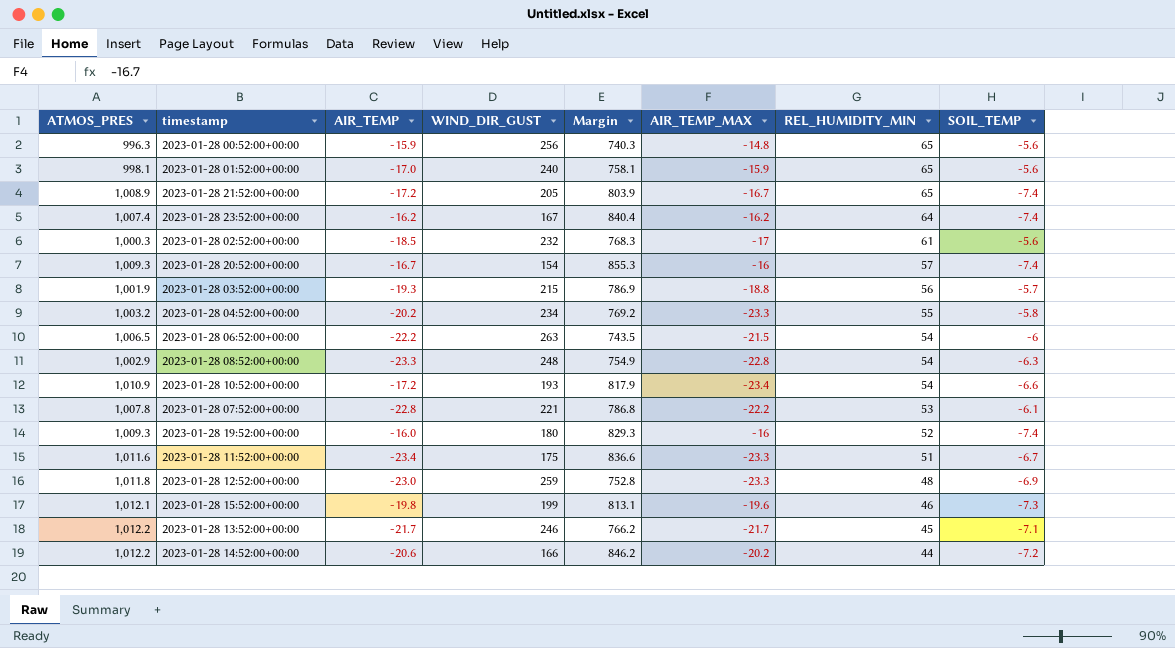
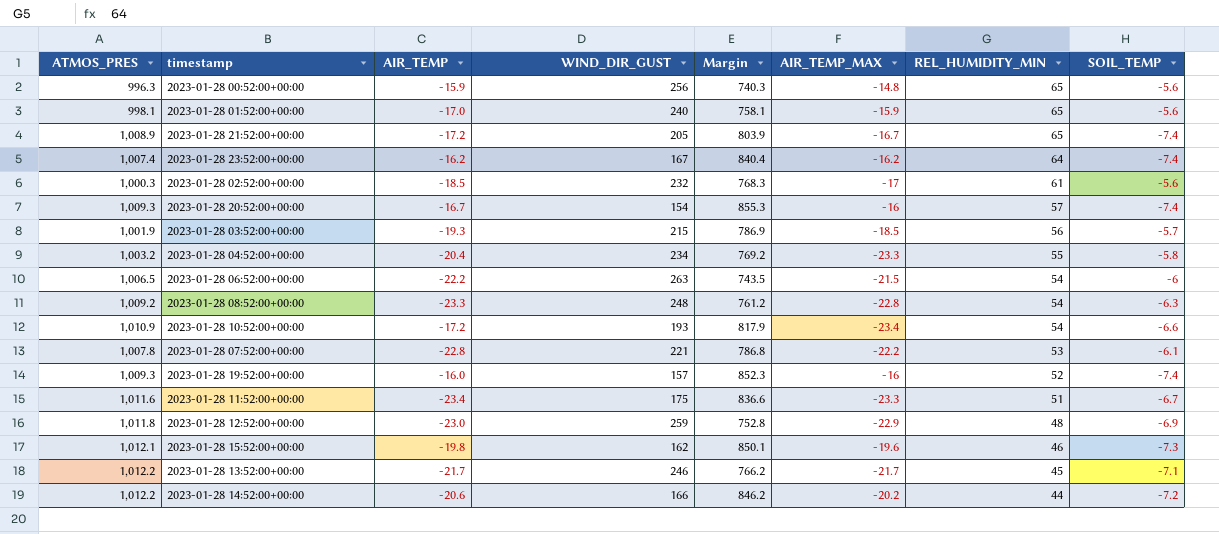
2023-01-28 03:52:00+00:00 | AIR_TEMP_MAX: -18.8 -> -18.5
2023-01-28 04:52:00+00:00 | AIR_TEMP: -20.2 -> -20.4
2023-01-28 08:52:00+00:00 | ATMOS_PRES: 1,002.9 -> 1,009.2
2023-01-28 08:52:00+00:00 | Margin: 754.9 -> 761.2
2023-01-28 19:52:00+00:00 | WIND_DIR_GUST: 180 -> 157
2023-01-28 19:52:00+00:00 | Margin: 829.3 -> 852.3
2023-01-28 12:52:00+00:00 | AIR_TEMP_MAX: -23.3 -> -22.9
2023-01-28 15:52:00+00:00 | WIND_DIR_GUST: 199 -> 162
2023-01-28 15:52:00+00:00 | Margin: 813.1 -> 850.1

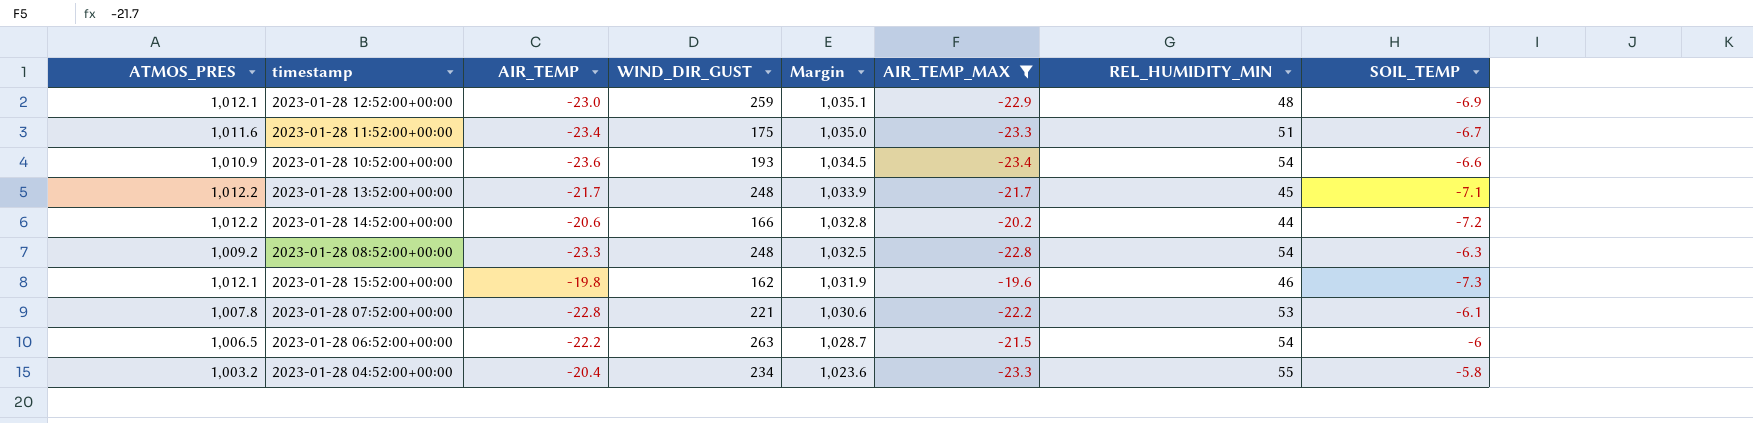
filter: none -> AIR_TEMP_MAX <= -19.6
row order: REL_HUMIDITY_MIN descending -> Margin descending
column Margin | formula: [ATMOS_PRES] - [WIND_DIR_GUST] -> [ATMOS_PRES] - [AIR_TEMP]
2023-01-28 12:52:00+00:00 | ATMOS_PRES: 1,011.8 -> 1,012.1
2023-01-28 10:52:00+00:00 | AIR_TEMP: -17.2 -> -23.6
2023-01-28 13:52:00+00:00 | WIND_DIR_GUST: 246 -> 248

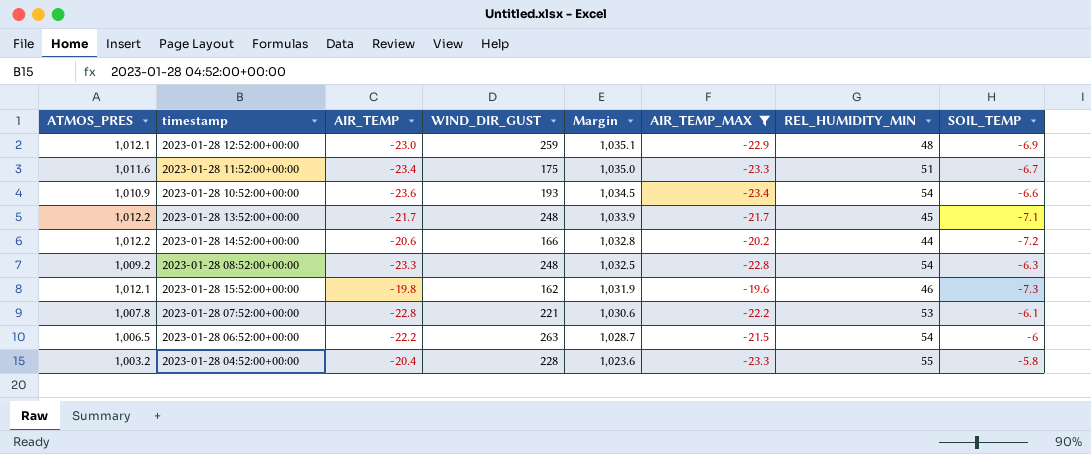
2023-01-28 04:52:00+00:00 | WIND_DIR_GUST: 234 -> 228

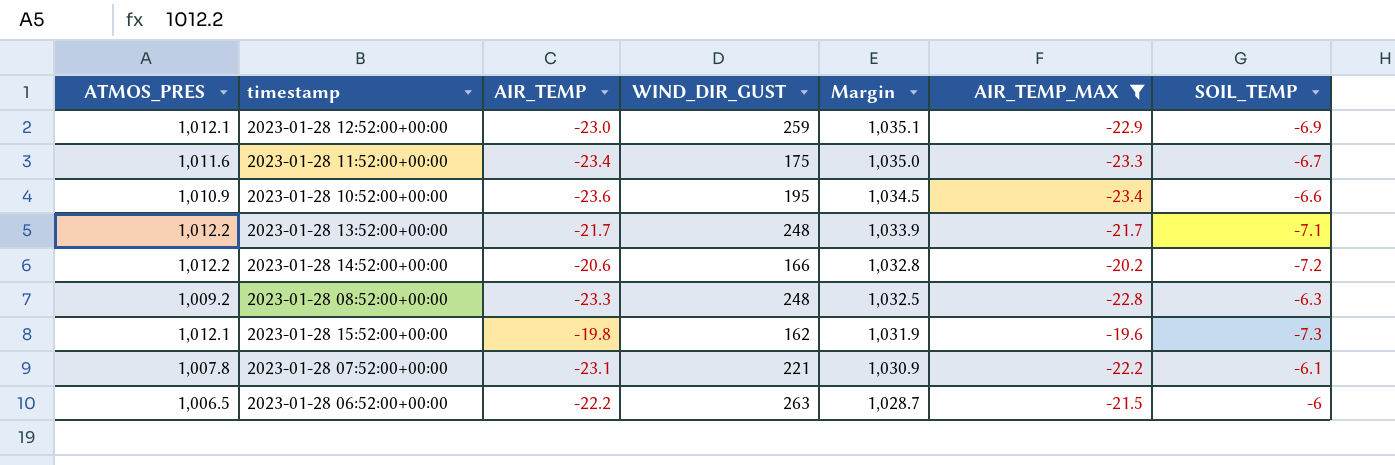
column REL_HUMIDITY_MIN | position: 7 -> none
row 2023-01-28 04:52:00+00:00: 1,003.2 | -20.4 | 228 | 1,023.6 | -23.3 | 55 | -5.8 -> none
2023-01-28 10:52:00+00:00 | WIND_DIR_GUST: 193 -> 195
2023-01-28 07:52:00+00:00 | AIR_TEMP: -22.8 -> -23.1
2023-01-28 07:52:00+00:00 | Margin: 1,030.6 -> 1,030.9

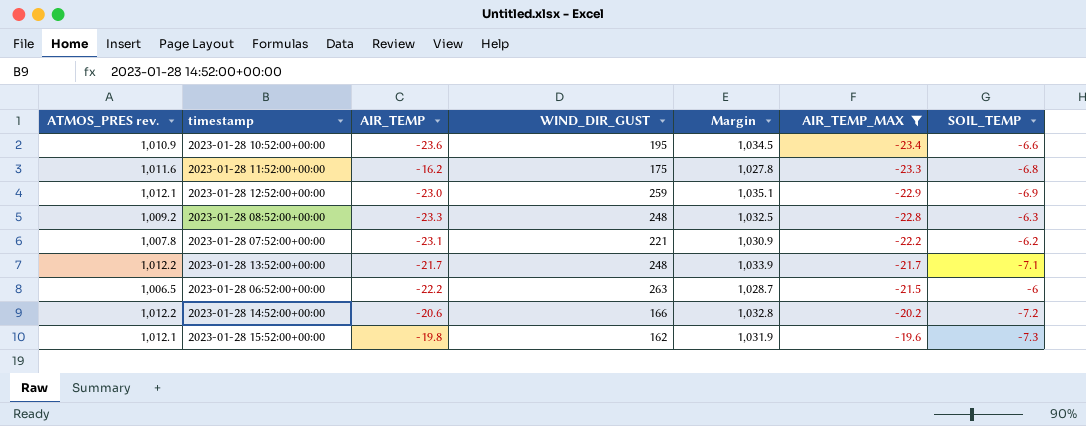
row order: Margin descending -> AIR_TEMP_MAX ascending
column name: ATMOS_PRES -> ATMOS_PRES rev.
2023-01-28 11:52:00+00:00 | AIR_TEMP: -23.4 -> -16.2
2023-01-28 11:52:00+00:00 | Margin: 1,035.0 -> 1,027.8
2023-01-28 11:52:00+00:00 | SOIL_TEMP: -6.7 -> -6.8
2023-01-28 07:52:00+00:00 | SOIL_TEMP: -6.1 -> -6.2

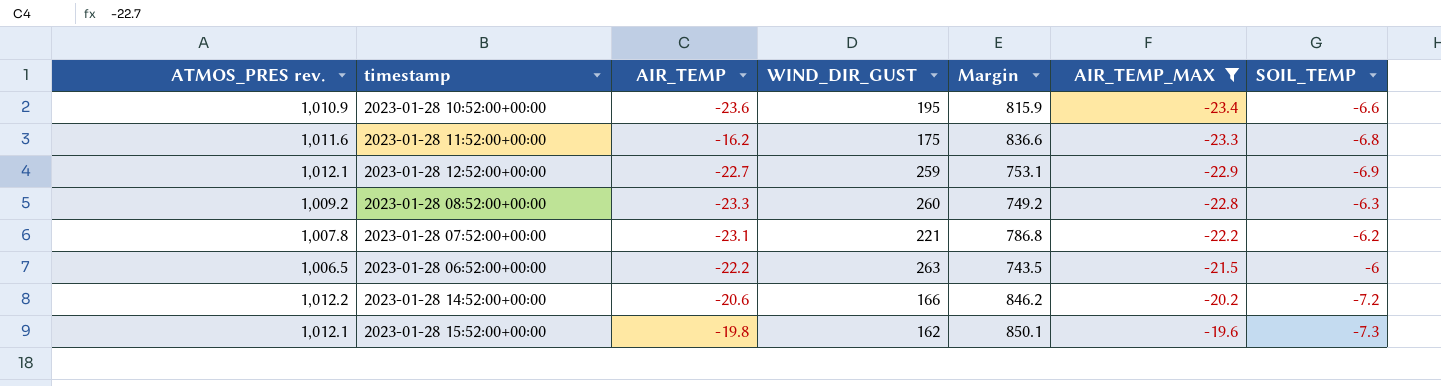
column Margin | formula: [ATMOS_PRES rev.] - [AIR_TEMP] -> [ATMOS_PRES rev.] - [WIND_DIR_GUST]
row 2023-01-28 13:52:00+00:00: 1,012.2 | -21.7 | 248 | 1,033.9 | -21.7 | -7.1 -> none
2023-01-28 12:52:00+00:00 | AIR_TEMP: -23.0 -> -22.7
2023-01-28 08:52:00+00:00 | WIND_DIR_GUST: 248 -> 260

